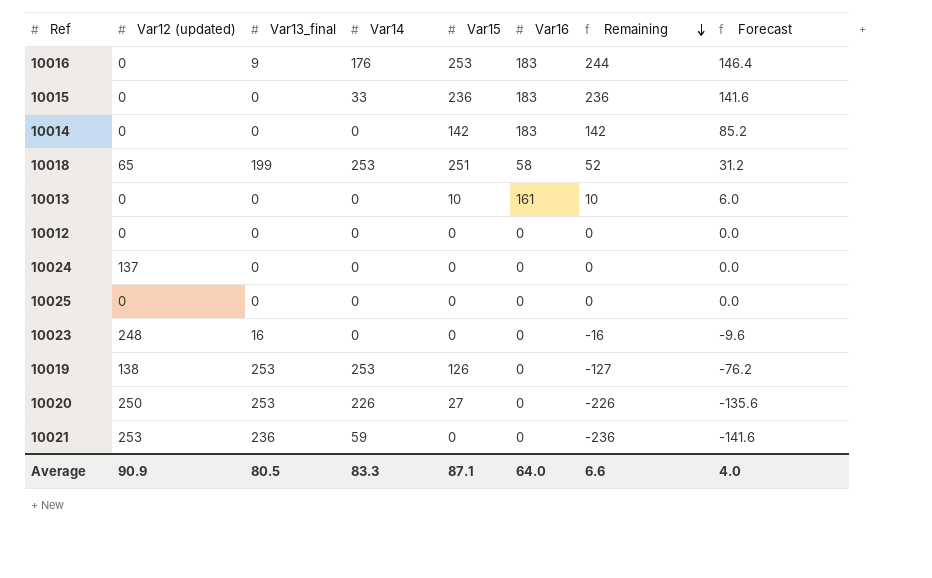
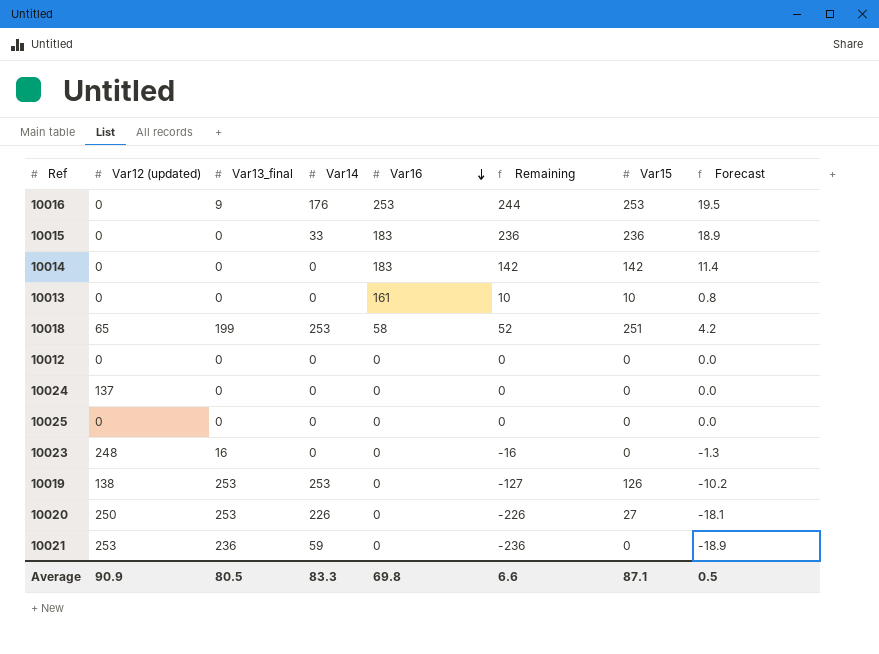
row order: Remaining descending -> Var16 descending
column Var15 | position: 5 -> 7
column Forecast | formula: [Remaining] * 0.6 -> [Remaining] * 0.08
10016 | Var16: 183 -> 253
Average | Var16: 64.0 -> 69.8
Average | Forecast: 4.0 -> 0.5

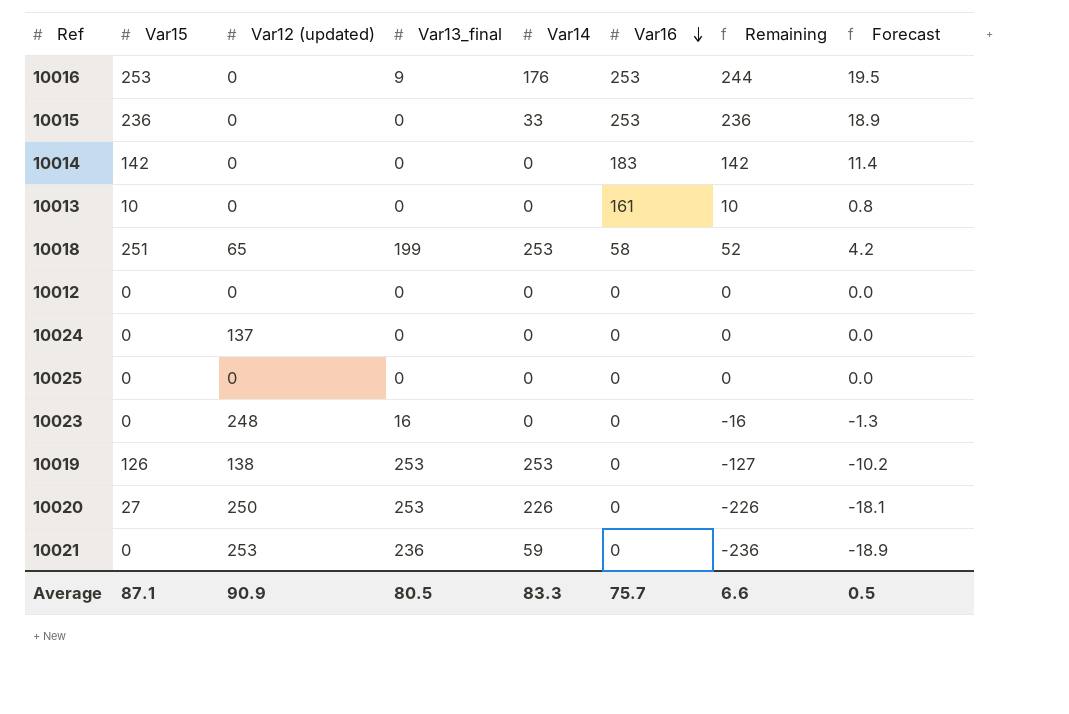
column Var15 | position: 7 -> 2
10015 | Var16: 183 -> 253
Average | Var16: 69.8 -> 75.7

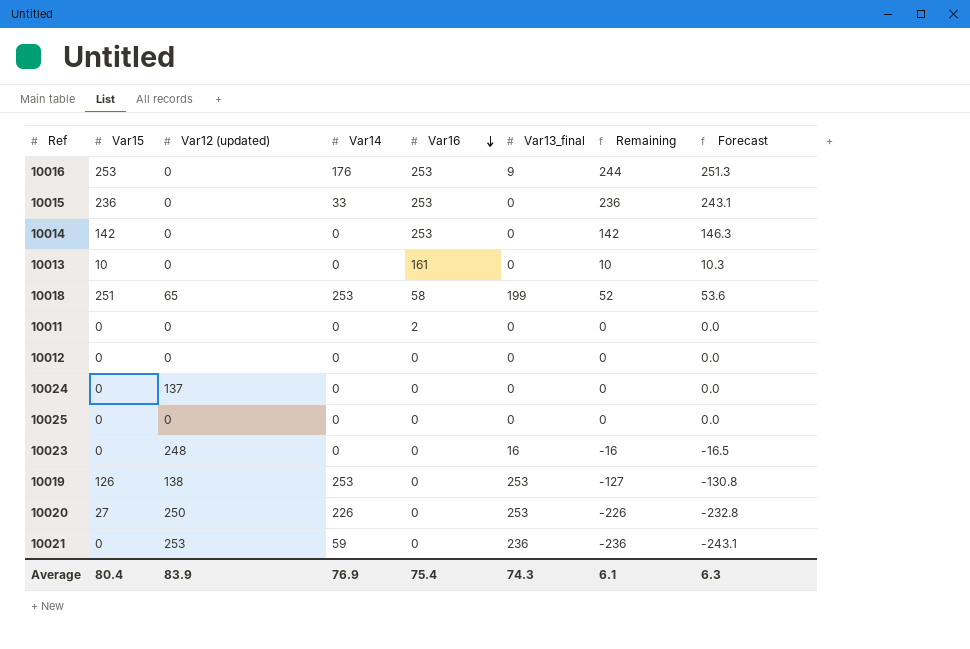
column Var13_final | position: 4 -> 6
column Forecast | formula: [Remaining] * 0.08 -> [Remaining] * 1.03
10014 | Var16: 183 -> 253
row 10011: none -> 0 | 0 | 0 | 2 | 0 | 0 | 0.0
Average | Var15: 87.1 -> 80.4
Average | Var12 (updated): 90.9 -> 83.9
Average | Var14: 83.3 -> 76.9
Average | Var16: 75.7 -> 75.4
Average | Var13_final: 80.5 -> 74.3
Average | Remaining: 6.6 -> 6.1
Average | Forecast: 0.5 -> 6.3

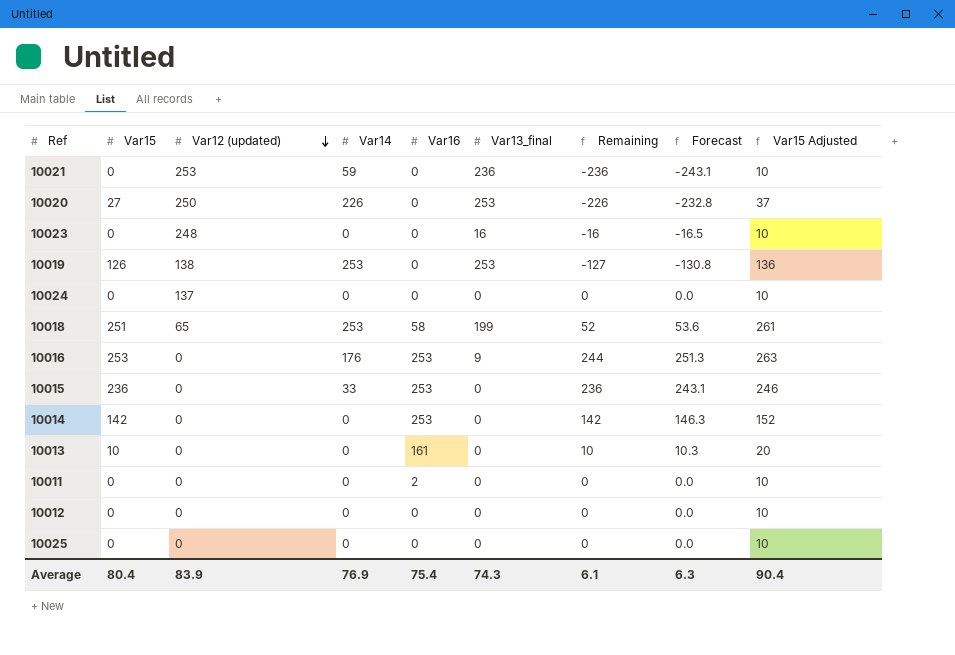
row order: Var16 descending -> Var12 (updated) descending
column Var15 Adjusted | formula: none -> [Var15] + 10

